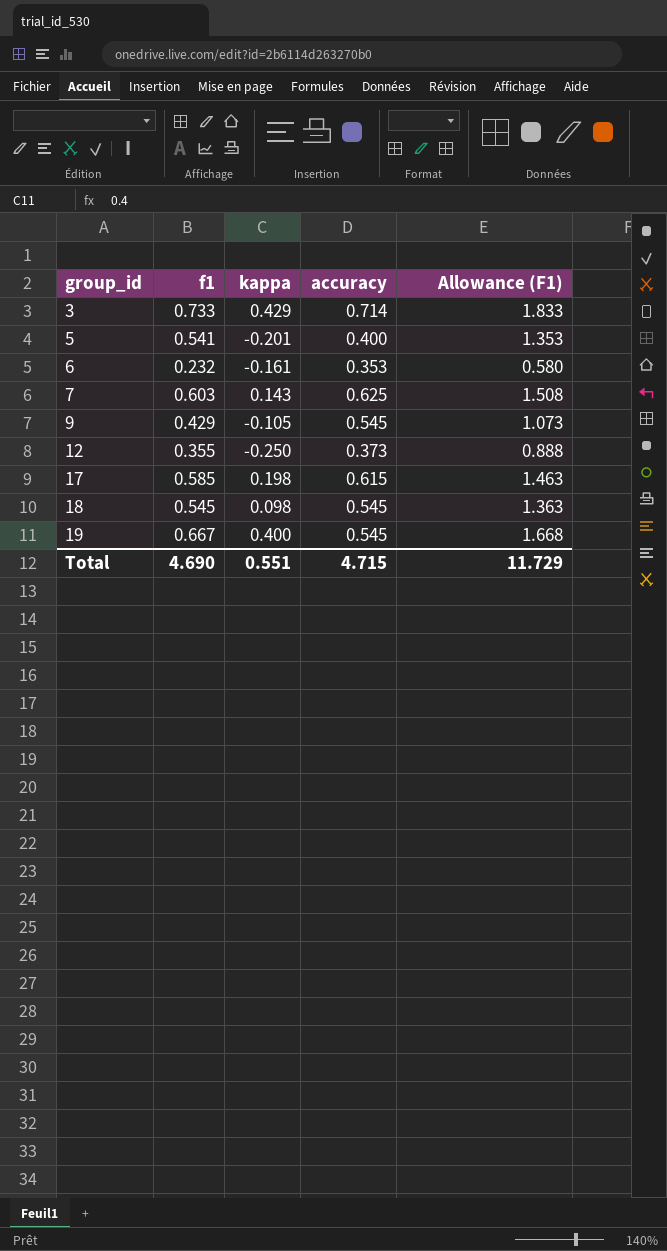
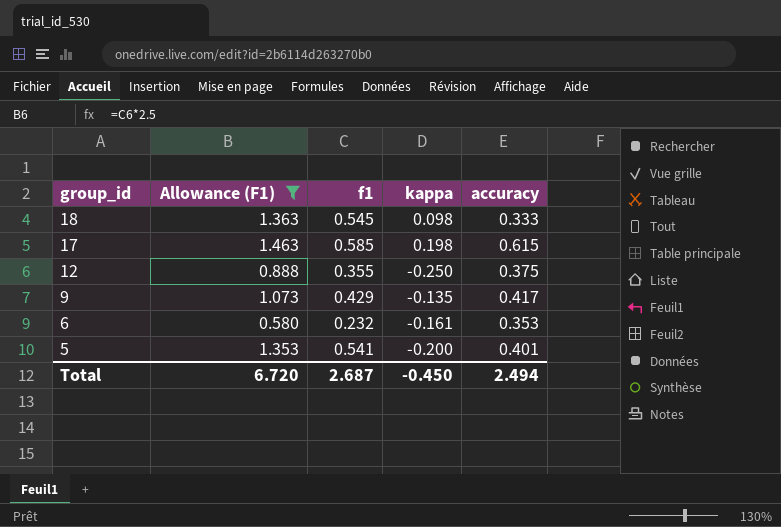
filter: none -> Allowance (F1) <= 1.463
row order: group_id ascending -> group_id descending
column Allowance (F1) | position: 5 -> 2
18 | accuracy: 0.545 -> 0.333
12 | accuracy: 0.373 -> 0.375
9 | kappa: -0.105 -> -0.135
9 | accuracy: 0.545 -> 0.417
5 | kappa: -0.201 -> -0.200
5 | accuracy: 0.400 -> 0.401
Total | Allowance (F1): 11.729 -> 6.720
Total | f1: 4.690 -> 2.687
Total | kappa: 0.551 -> -0.450
Total | accuracy: 4.715 -> 2.494

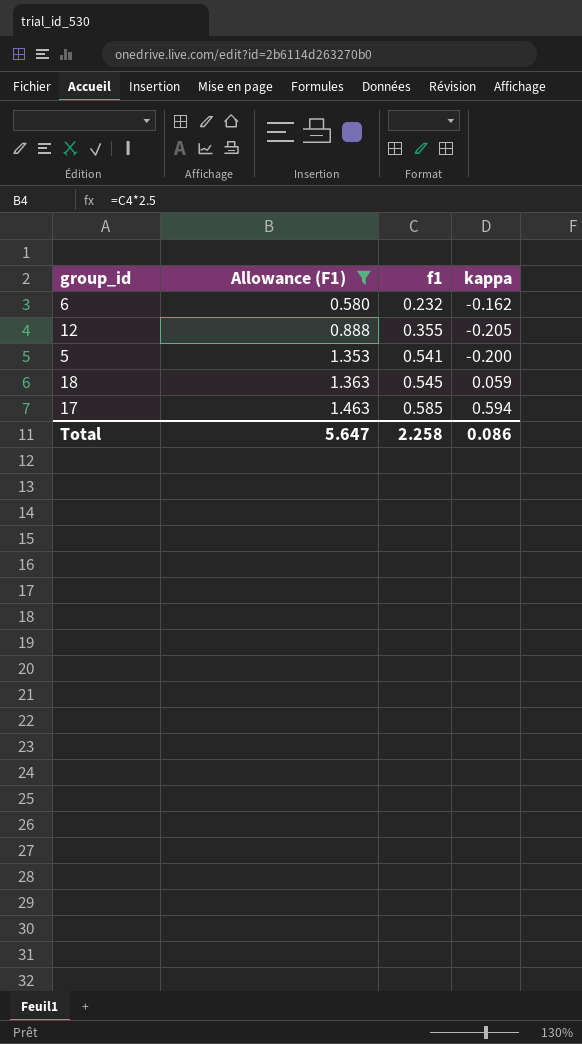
row order: group_id descending -> Allowance (F1) ascending
column accuracy | position: 5 -> none
row 9: 1.073 | 0.429 | -0.135 | 0.417 -> none
6 | kappa: -0.161 -> -0.162
12 | kappa: -0.250 -> -0.205
18 | kappa: 0.098 -> 0.059
17 | kappa: 0.198 -> 0.594
Total | Allowance (F1): 6.720 -> 5.647
Total | f1: 2.687 -> 2.258
Total | kappa: -0.450 -> 0.086

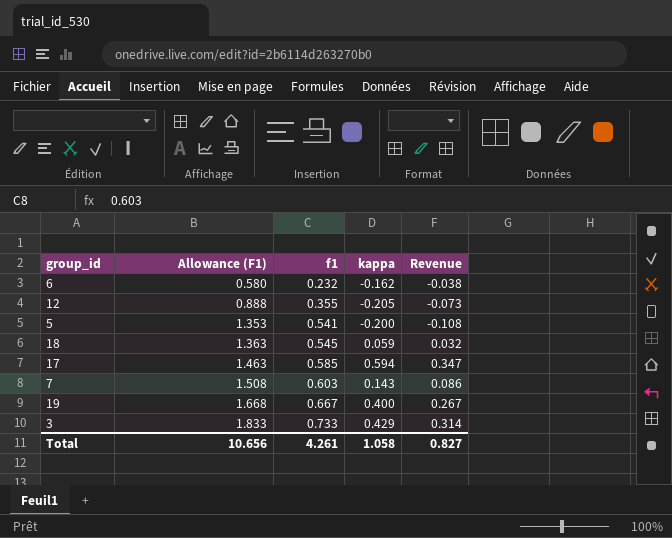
filter: Allowance (F1) <= 1.463 -> none
column Revenue | formula: none -> [f1] * [kappa]
Total | Allowance (F1): 5.647 -> 10.656
Total | f1: 2.258 -> 4.261
Total | kappa: 0.086 -> 1.058

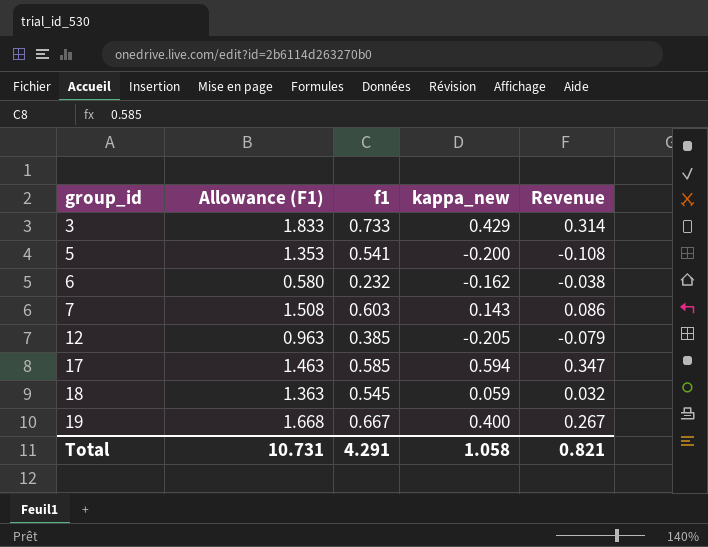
row order: Allowance (F1) ascending -> group_id ascending
column name: kappa -> kappa_new
12 | Allowance (F1): 0.888 -> 0.963
12 | f1: 0.355 -> 0.385
12 | Revenue: -0.073 -> -0.079
Total | Allowance (F1): 10.656 -> 10.731
Total | f1: 4.261 -> 4.291
Total | Revenue: 0.827 -> 0.821

